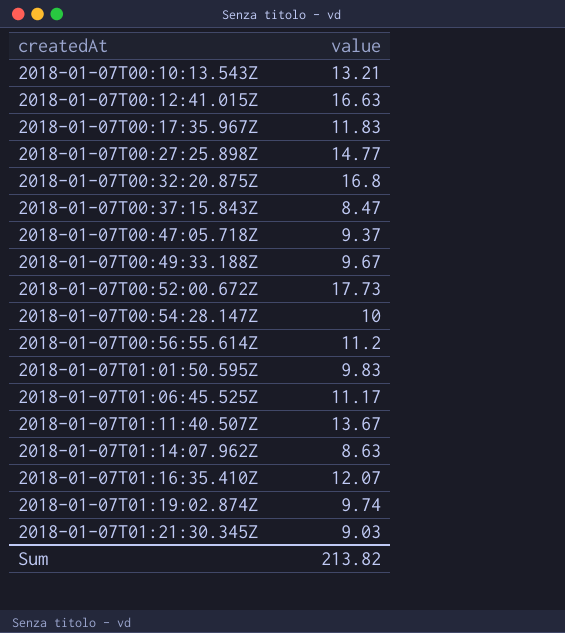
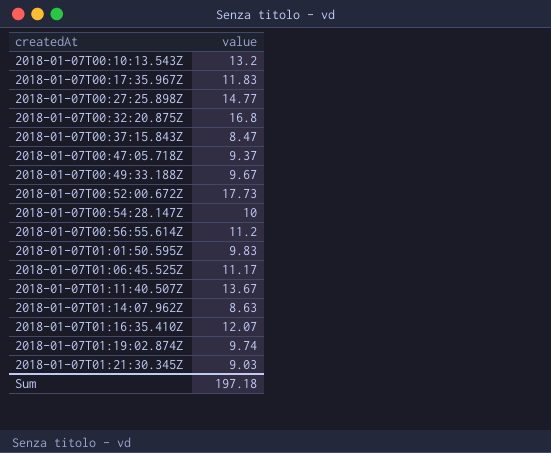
row 2018-01-07T00:12:41.015Z: 16.63 -> none
2018-01-07T00:10:13.543Z | value: 13.21 -> 13.2
Sum | value: 213.82 -> 197.18

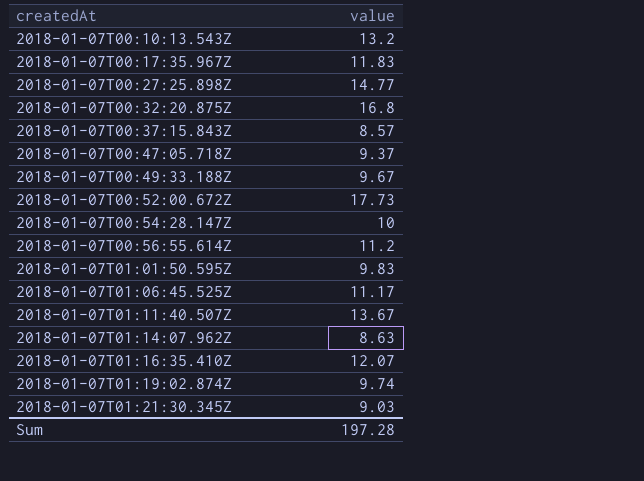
2018-01-07T00:37:15.843Z | value: 8.47 -> 8.57
Sum | value: 197.18 -> 197.28

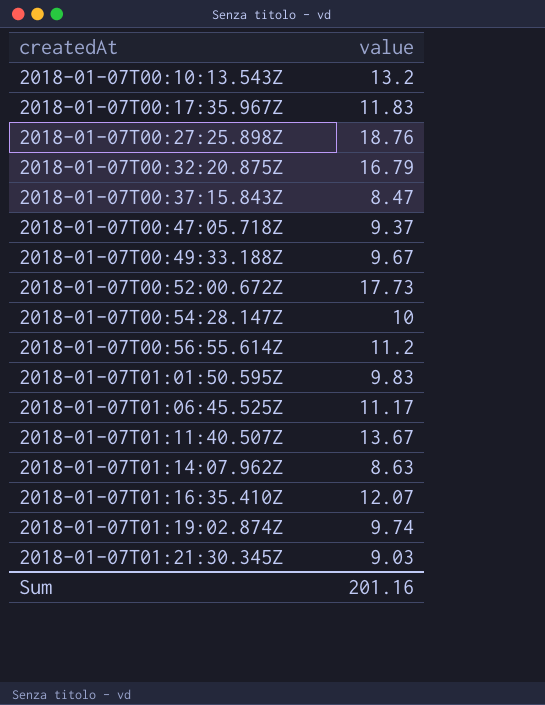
2018-01-07T00:27:25.898Z | value: 14.77 -> 18.76
2018-01-07T00:32:20.875Z | value: 16.8 -> 16.79
2018-01-07T00:37:15.843Z | value: 8.57 -> 8.47
Sum | value: 197.28 -> 201.16

